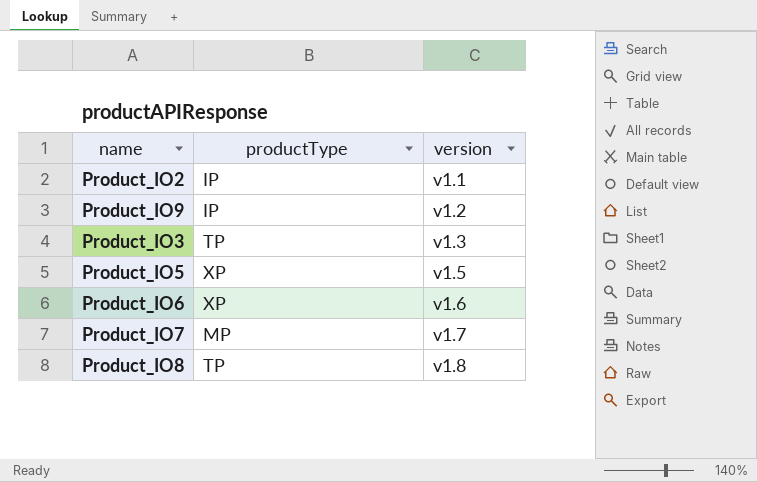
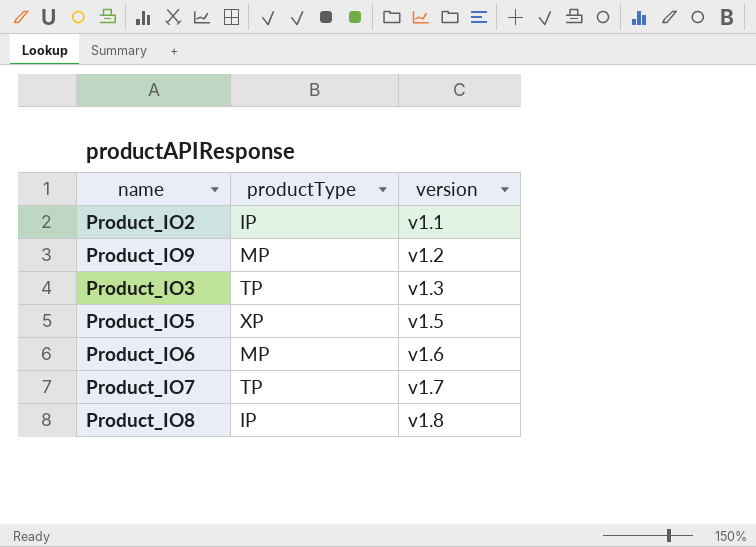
Product_IO9 | productType: IP -> MP
Product_IO6 | productType: XP -> MP
Product_IO7 | productType: MP -> TP
Product_IO8 | productType: TP -> IP

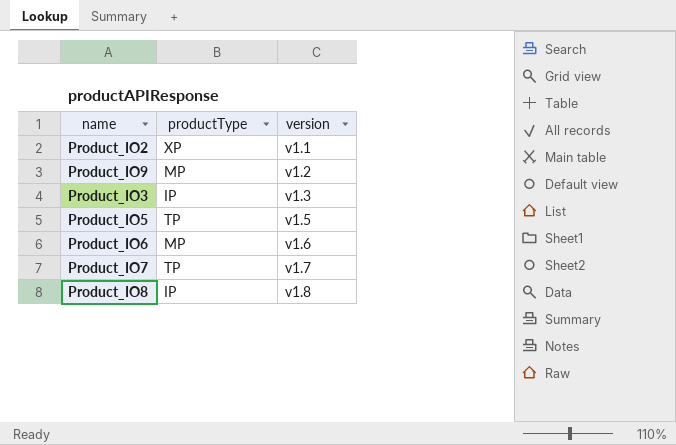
Product_IO2 | productType: IP -> XP
Product_IO3 | productType: TP -> IP
Product_IO5 | productType: XP -> TP

